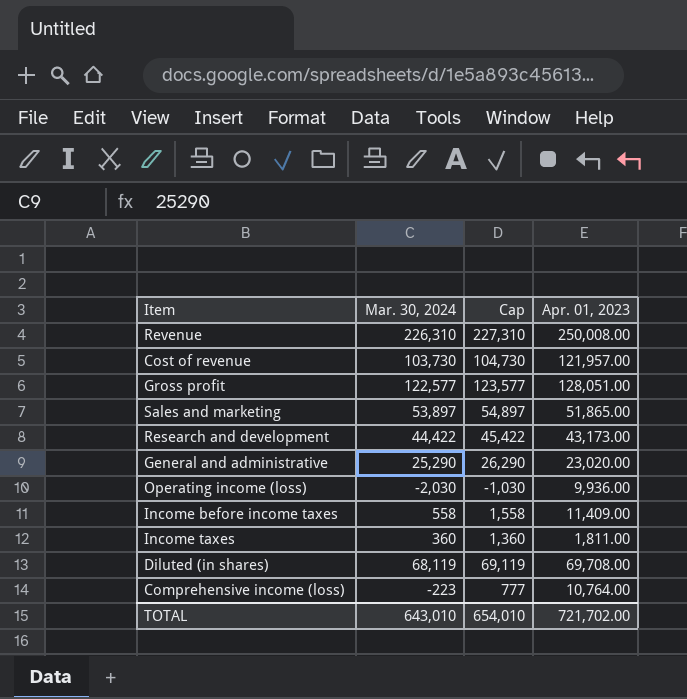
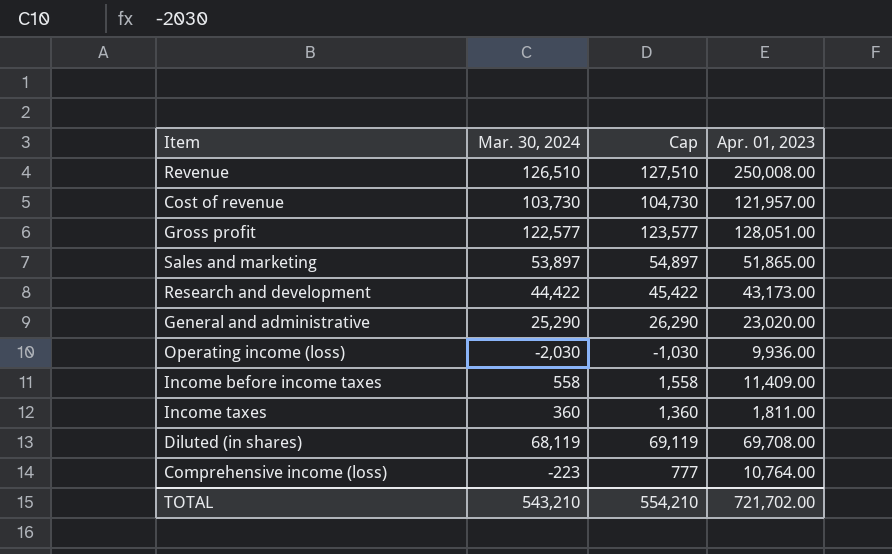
Revenue | Mar. 30, 2024: 226,310 -> 126,510
Revenue | Cap: 227,310 -> 127,510
TOTAL | Mar. 30, 2024: 643,010 -> 543,210
TOTAL | Cap: 654,010 -> 554,210

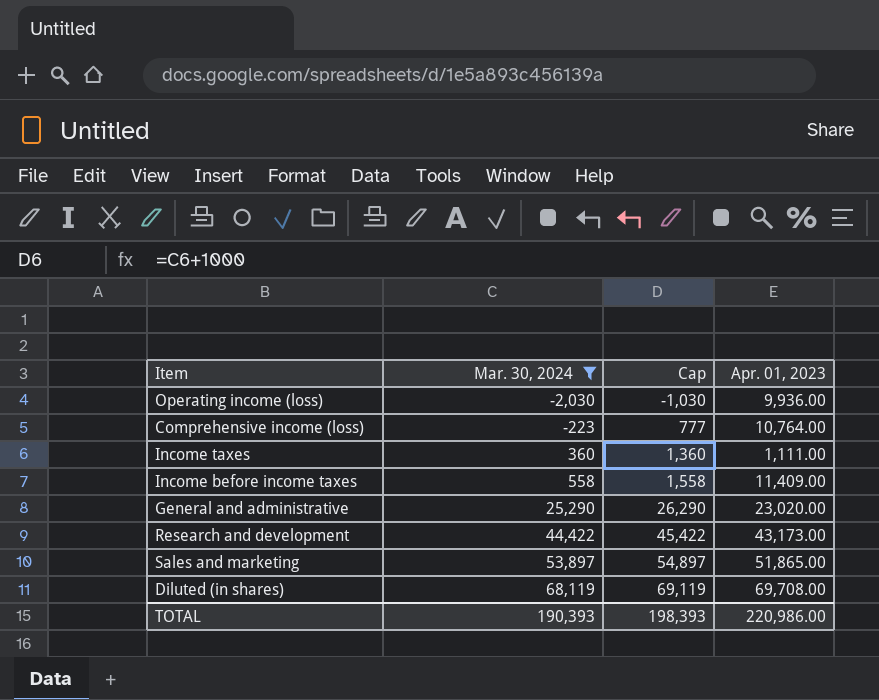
filter: none -> Mar. 30, 2024 <= 68,119
row order: none -> Mar. 30, 2024 ascending
Income taxes | Apr. 01, 2023: 1,811.00 -> 1,111.00
TOTAL | Mar. 30, 2024: 543,210 -> 190,393
TOTAL | Cap: 554,210 -> 198,393
TOTAL | Apr. 01, 2023: 721,702.00 -> 220,986.00

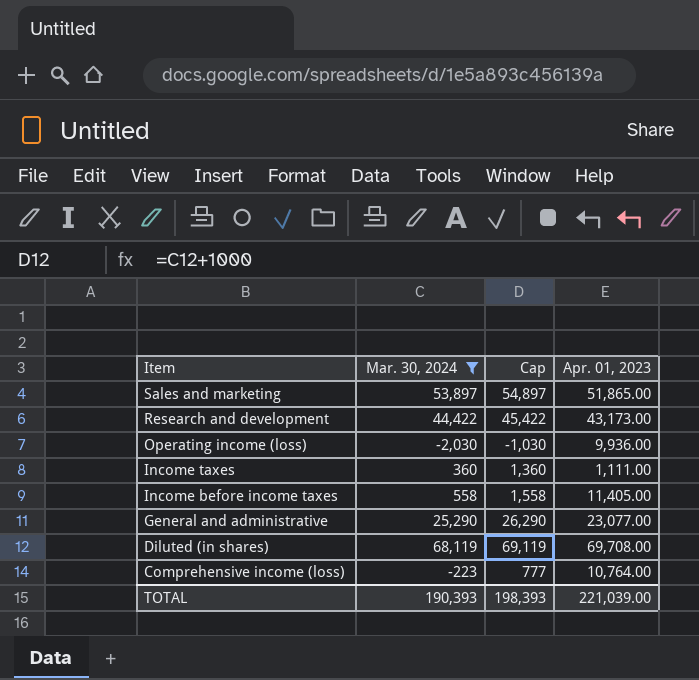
row order: Mar. 30, 2024 ascending -> Item descending
Income before income taxes | Apr. 01, 2023: 11,409.00 -> 11,405.00
General and administrative | Apr. 01, 2023: 23,020.00 -> 23,077.00
TOTAL | Apr. 01, 2023: 220,986.00 -> 221,039.00

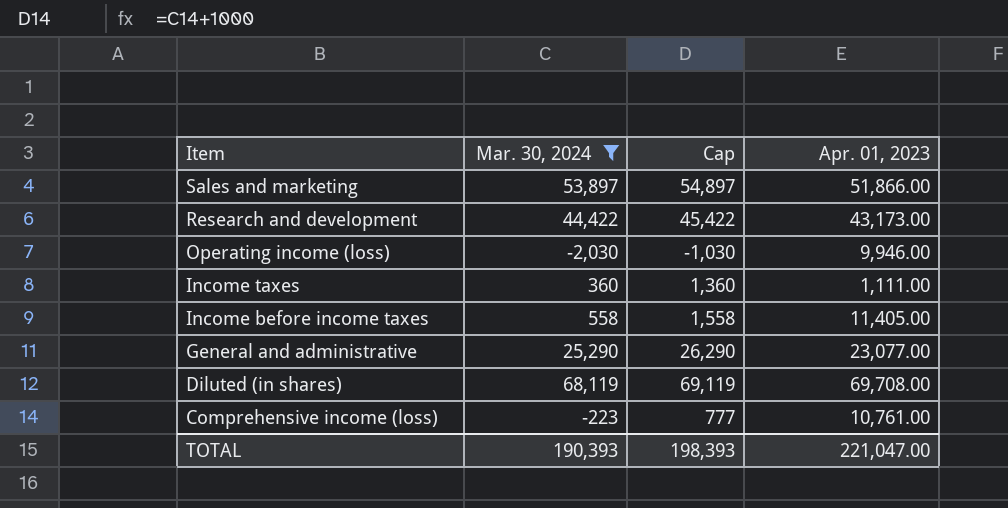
Sales and marketing | Apr. 01, 2023: 51,865.00 -> 51,866.00
Operating income (loss) | Apr. 01, 2023: 9,936.00 -> 9,946.00
Comprehensive income (loss) | Apr. 01, 2023: 10,764.00 -> 10,761.00
TOTAL | Apr. 01, 2023: 221,039.00 -> 221,047.00

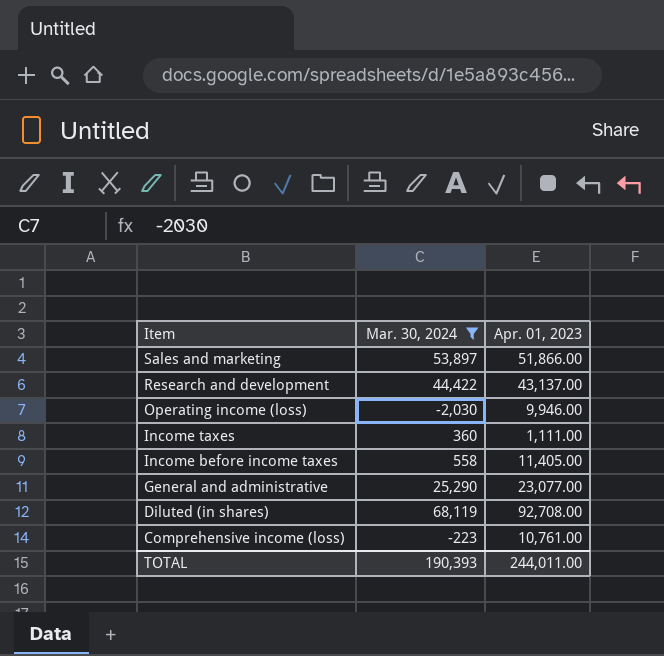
column Cap | formula: [Mar. 30, 2024] + 1000 -> none
Research and development | Apr. 01, 2023: 43,173.00 -> 43,137.00
Diluted (in shares) | Apr. 01, 2023: 69,708.00 -> 92,708.00
TOTAL | Apr. 01, 2023: 221,047.00 -> 244,011.00

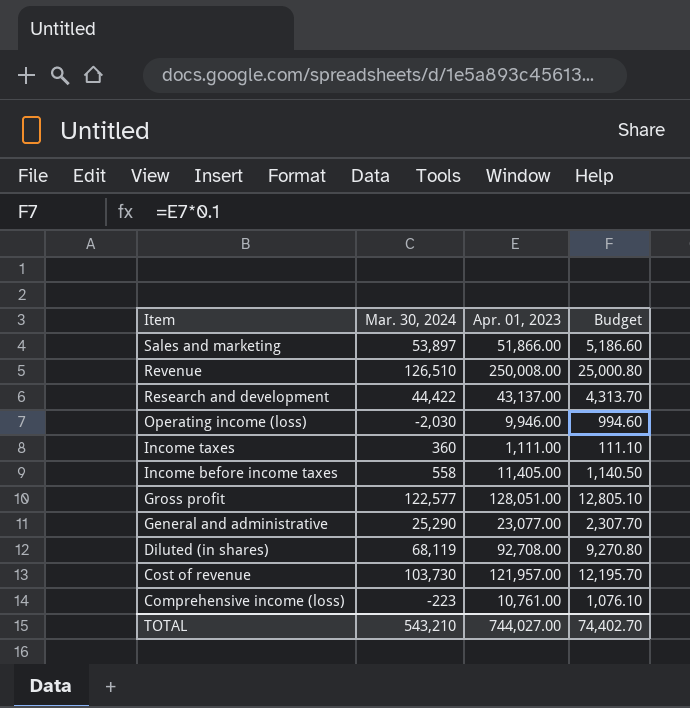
filter: Mar. 30, 2024 <= 68,119 -> none
column Budget | formula: none -> [Apr. 01, 2023] * 0.1
TOTAL | Mar. 30, 2024: 190,393 -> 543,210
TOTAL | Apr. 01, 2023: 244,011.00 -> 744,027.00

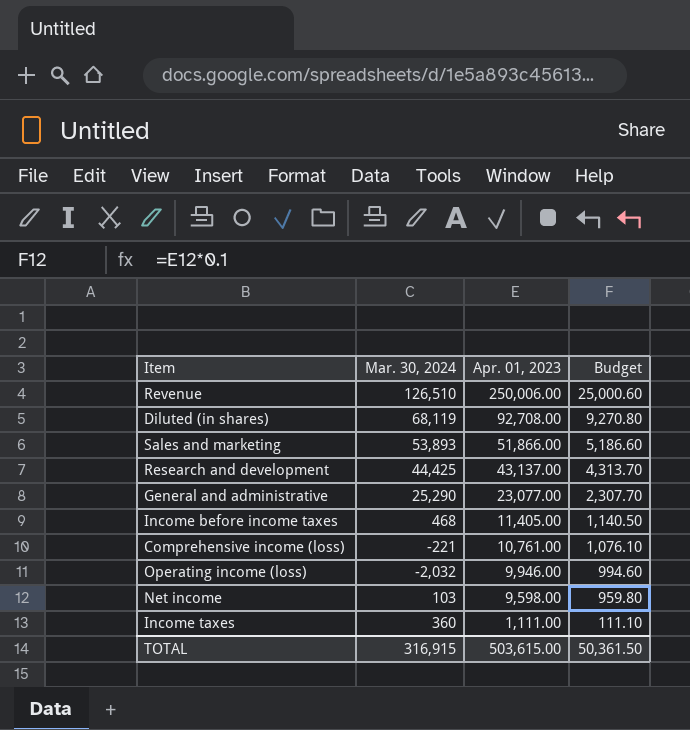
row order: Item descending -> Apr. 01, 2023 descending
row Gross profit: 122,577 | 128,051.00 | 12,805.10 -> none
row Cost of revenue: 103,730 | 121,957.00 | 12,195.70 -> none
Revenue | Apr. 01, 2023: 250,008.00 -> 250,006.00
Revenue | Budget: 25,000.80 -> 25,000.60
Sales and marketing | Mar. 30, 2024: 53,897 -> 53,893
Research and development | Mar. 30, 2024: 44,422 -> 44,425
Income before income taxes | Mar. 30, 2024: 558 -> 468
Comprehensive income (loss) | Mar. 30, 2024: -223 -> -221
Operating income (loss) | Mar. 30, 2024: -2,030 -> -2,032
row Net income: none -> 103 | 9,598.00 | 959.80
TOTAL | Mar. 30, 2024: 543,210 -> 316,915
TOTAL | Apr. 01, 2023: 744,027.00 -> 503,615.00
TOTAL | Budget: 74,402.70 -> 50,361.50

